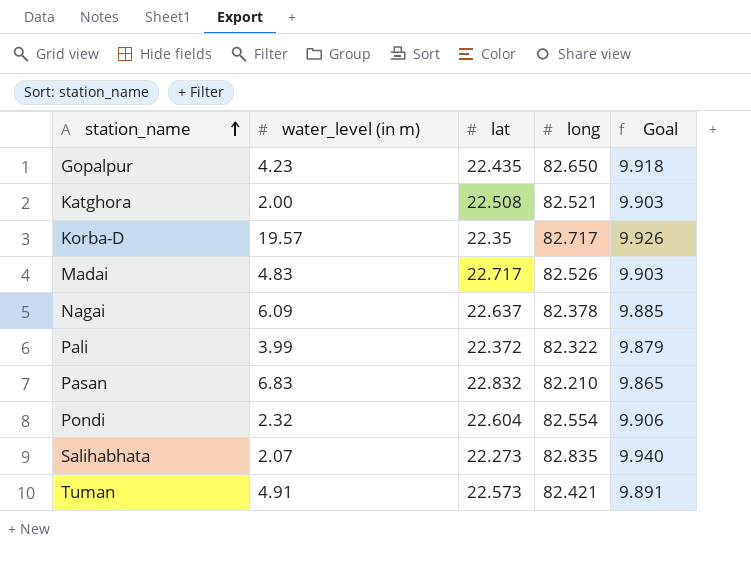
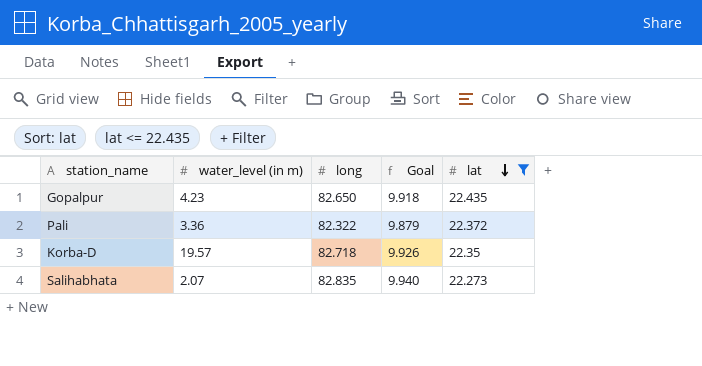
filter: none -> lat <= 22.435
row order: station_name ascending -> lat descending
column lat | position: 3 -> 5
Pali | water_level (in m): 3.99 -> 3.36
Korba-D | long: 82.717 -> 82.718

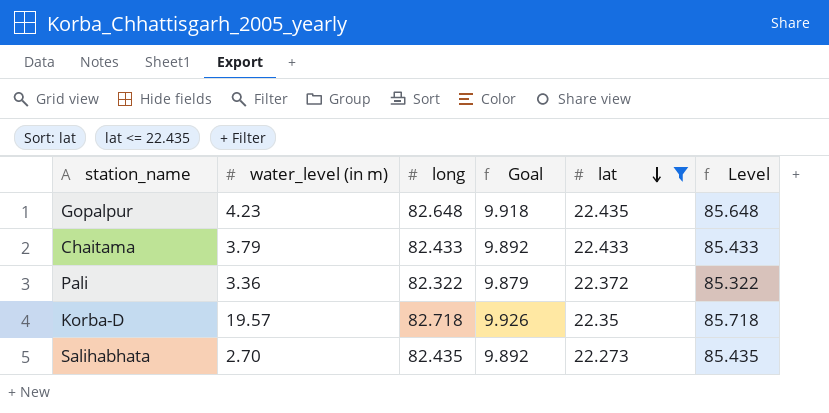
column Level | formula: none -> [long] + 3
Gopalpur | long: 82.650 -> 82.648
row Chaitama: none -> 3.79 | 82.433 | 9.892 | 22.433 | 85.433
Salihabhata | water_level (in m): 2.07 -> 2.70
Salihabhata | long: 82.835 -> 82.435
Salihabhata | Goal: 9.940 -> 9.892

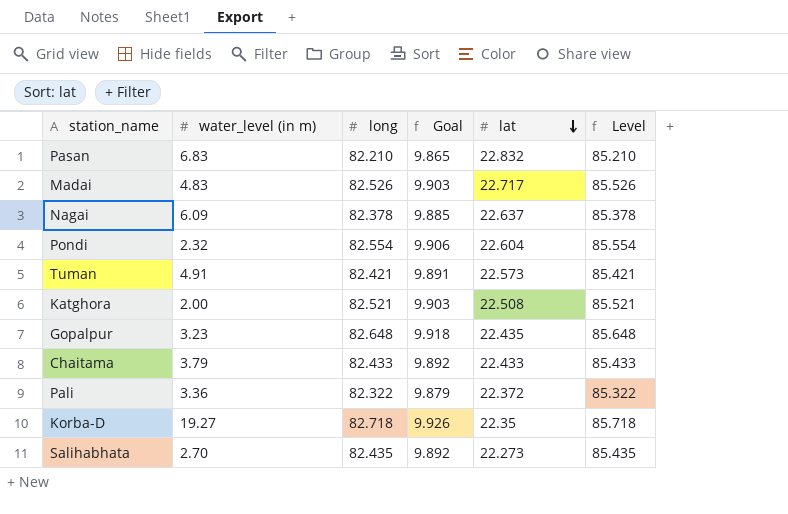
filter: lat <= 22.435 -> none
Gopalpur | water_level (in m): 4.23 -> 3.23
Korba-D | water_level (in m): 19.57 -> 19.27

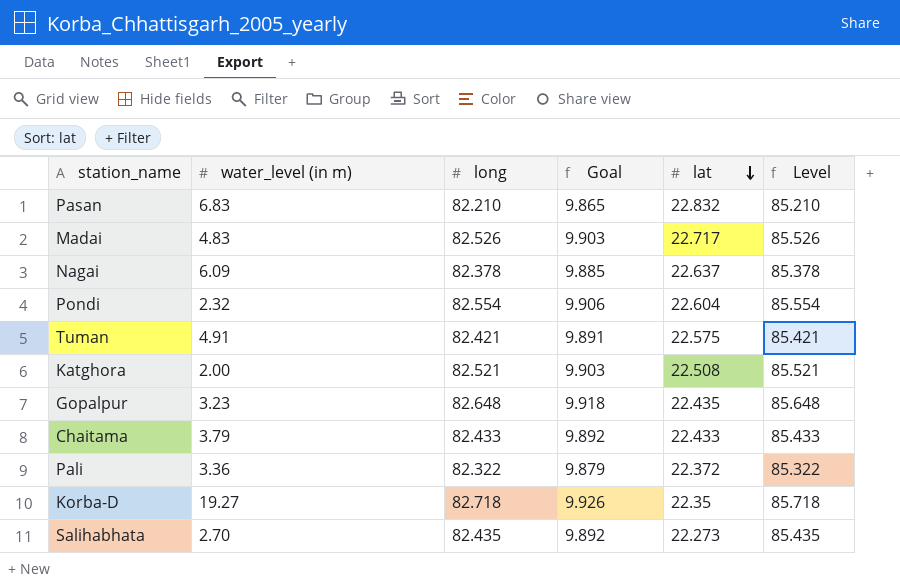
Tuman | lat: 22.573 -> 22.575

